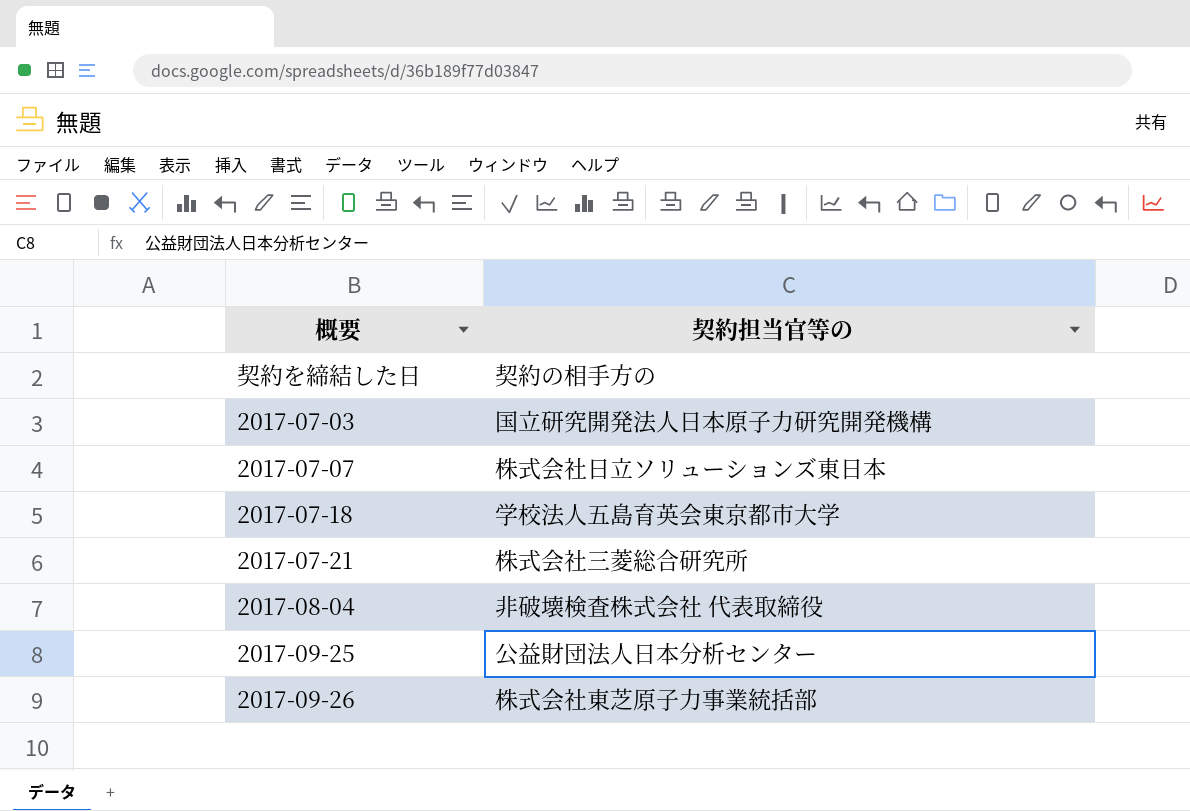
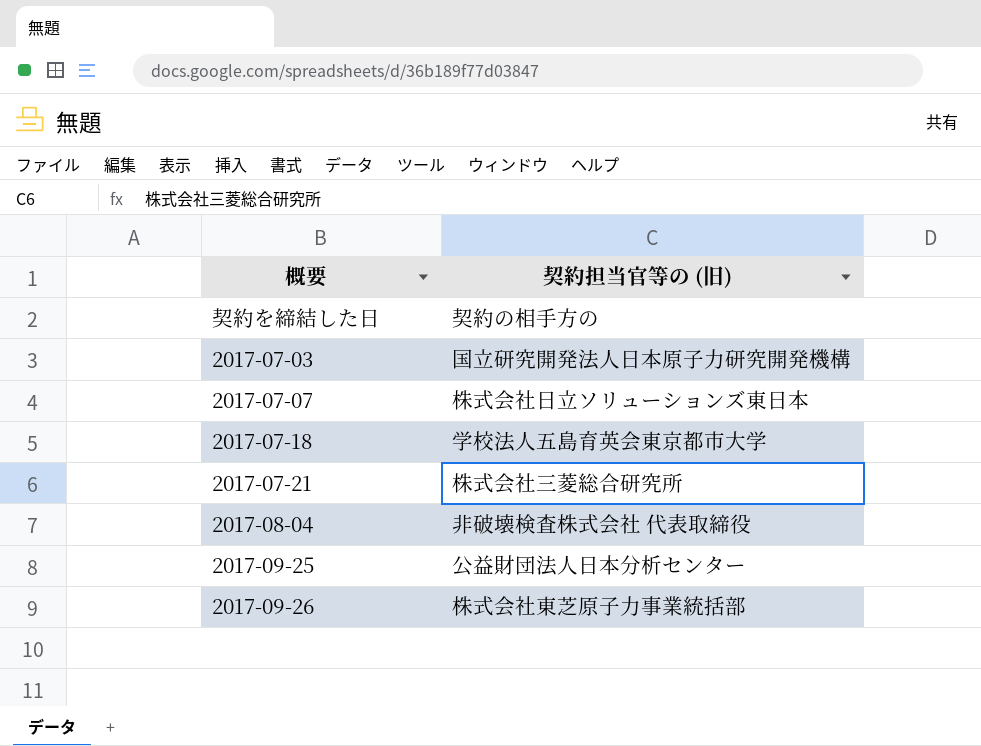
column name: 契約担当官等の -> 契約担当官等の (旧)

